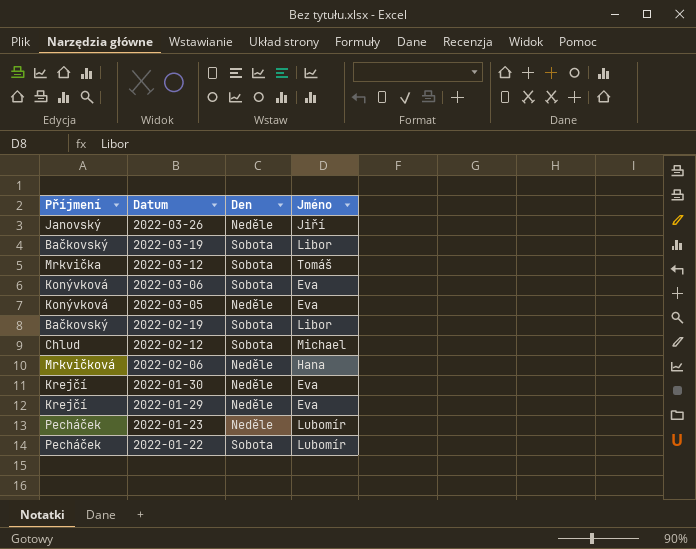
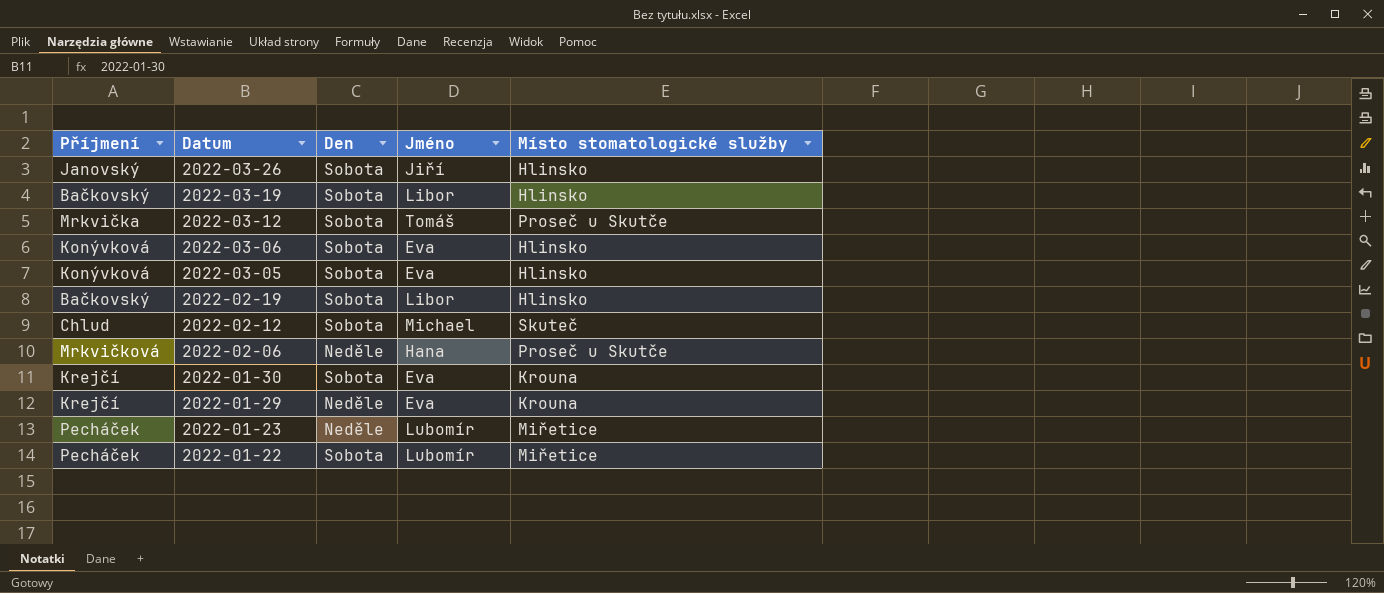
column Místo stomatologické služby | position: none -> 5
2022-03-26 | Den: Neděle -> Sobota
2022-03-05 | Den: Neděle -> Sobota
2022-01-30 | Den: Neděle -> Sobota

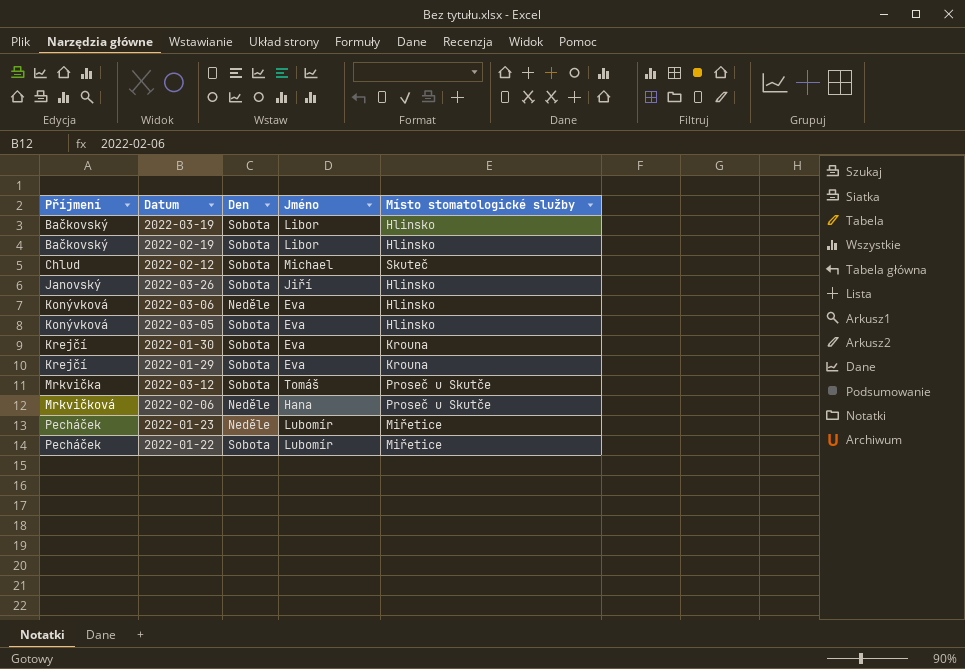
row order: Datum descending -> Příjmení ascending
2022-03-06 | Den: Sobota -> Neděle
2022-01-29 | Den: Neděle -> Sobota

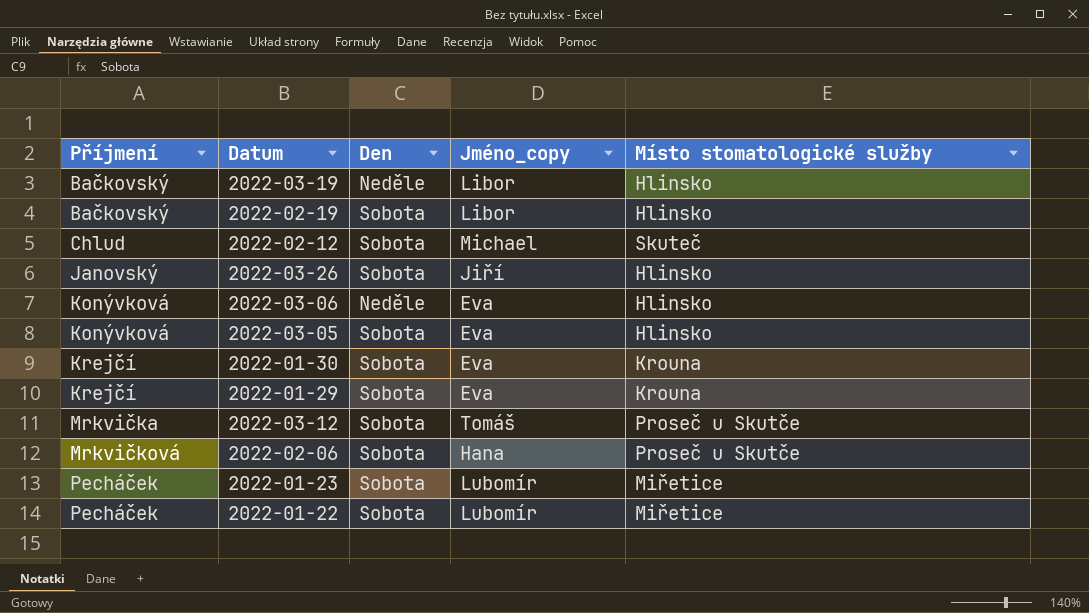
column name: Jméno -> Jméno_copy
2022-03-19 | Den: Sobota -> Neděle
2022-02-06 | Den: Neděle -> Sobota
2022-01-23 | Den: Neděle -> Sobota

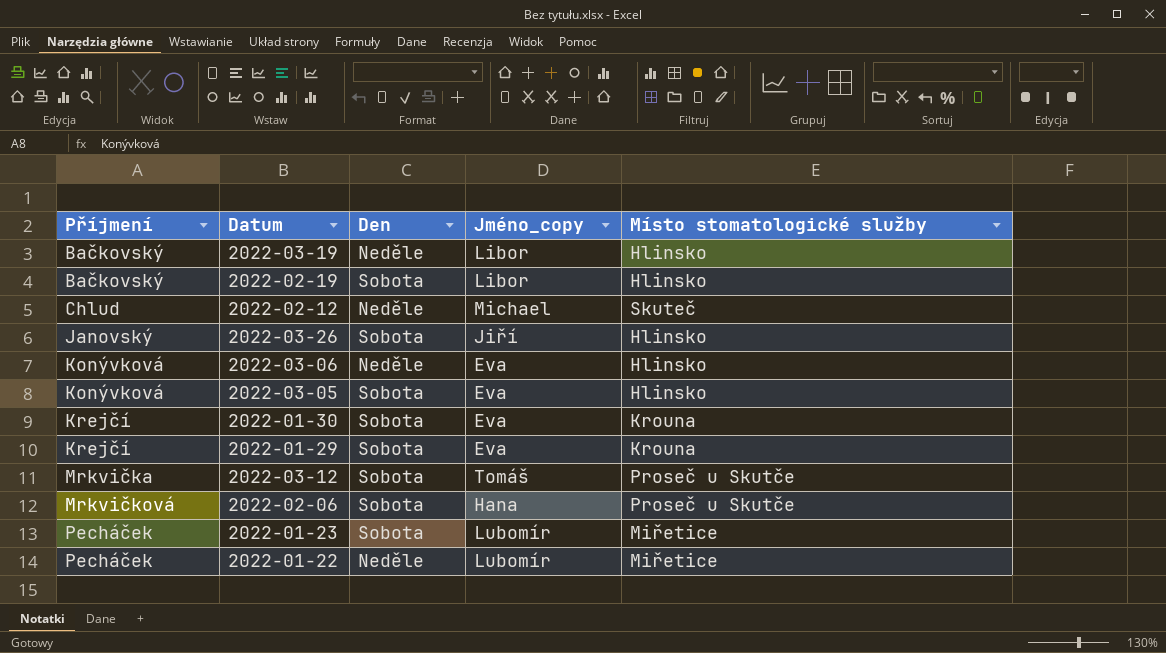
2022-02-12 | Den: Sobota -> Neděle
2022-01-22 | Den: Sobota -> Neděle

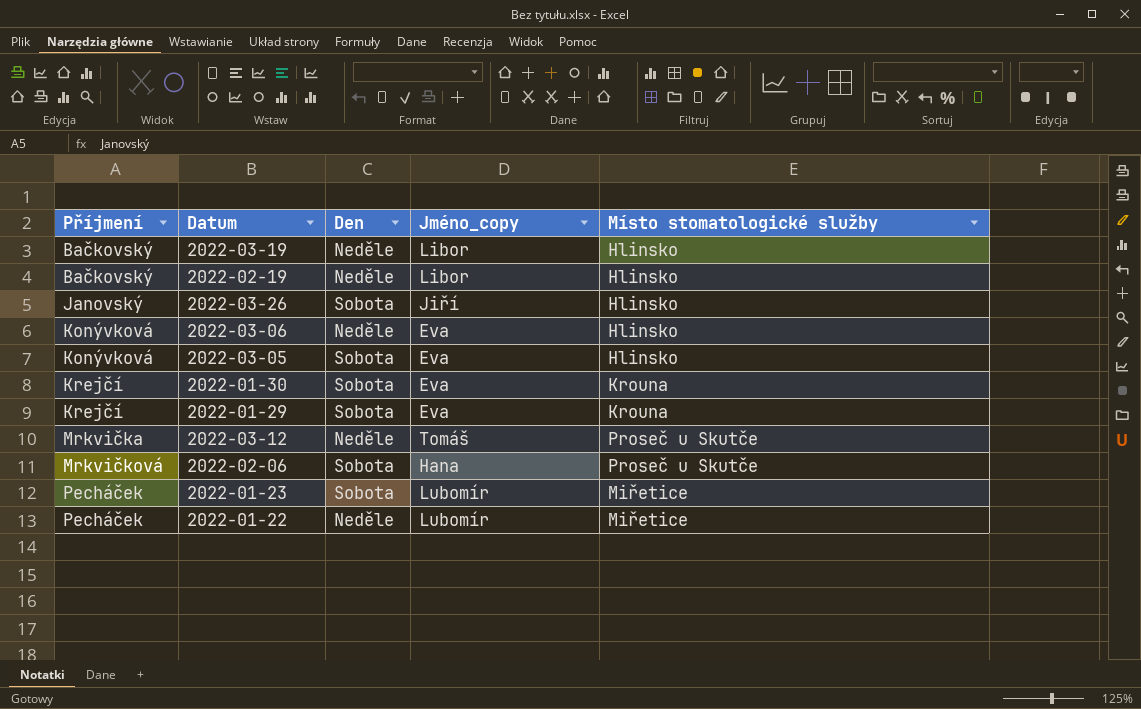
row 2022-02-12: Chlud | Neděle | Michael | Skuteč -> none
2022-02-19 | Den: Sobota -> Neděle
2022-03-12 | Den: Sobota -> Neděle

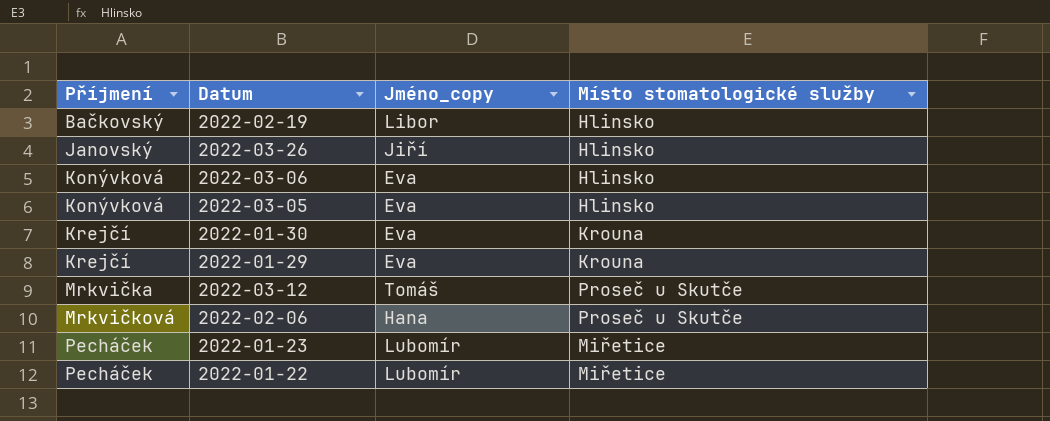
column Den | position: 3 -> none
row 2022-03-19: Bačkovský | Neděle | Libor | Hlinsko -> none

